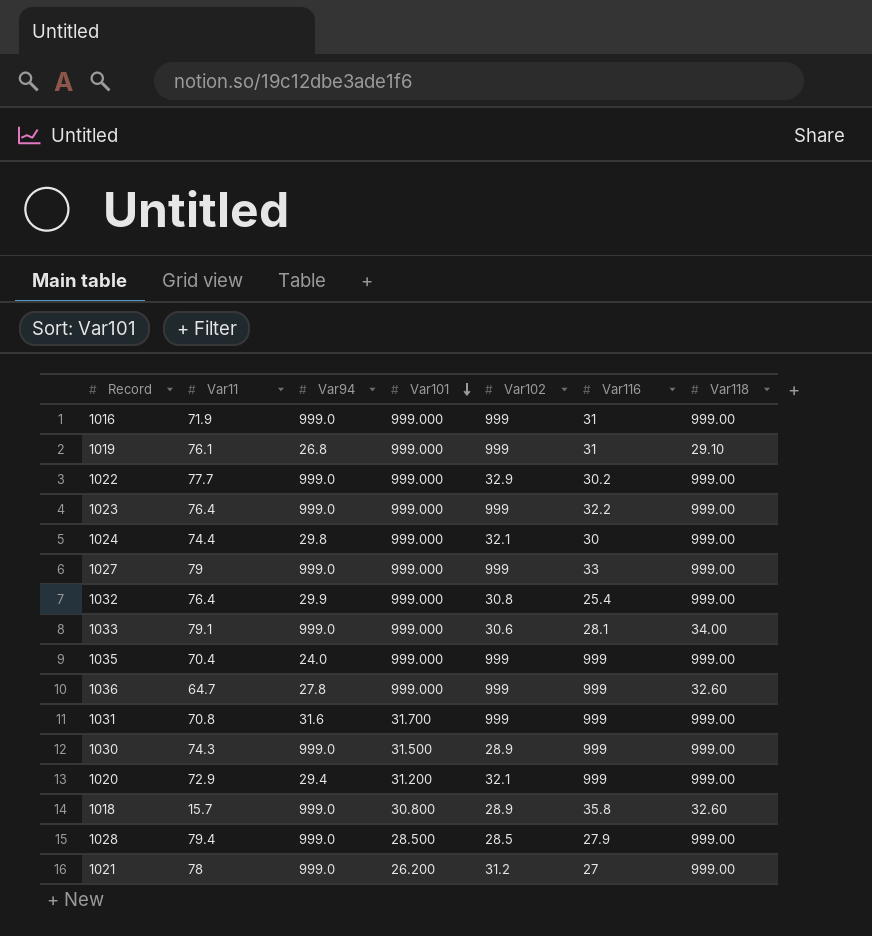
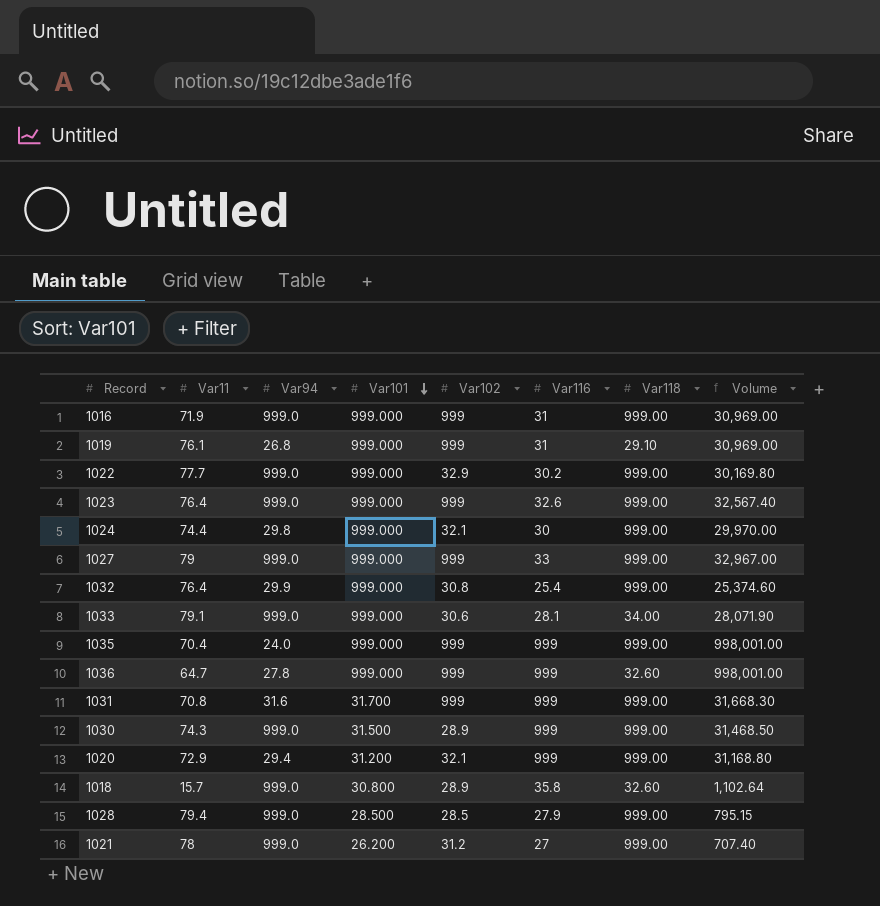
column Volume | formula: none -> [Var101] * [Var116]
1023 | Var116: 32.2 -> 32.6

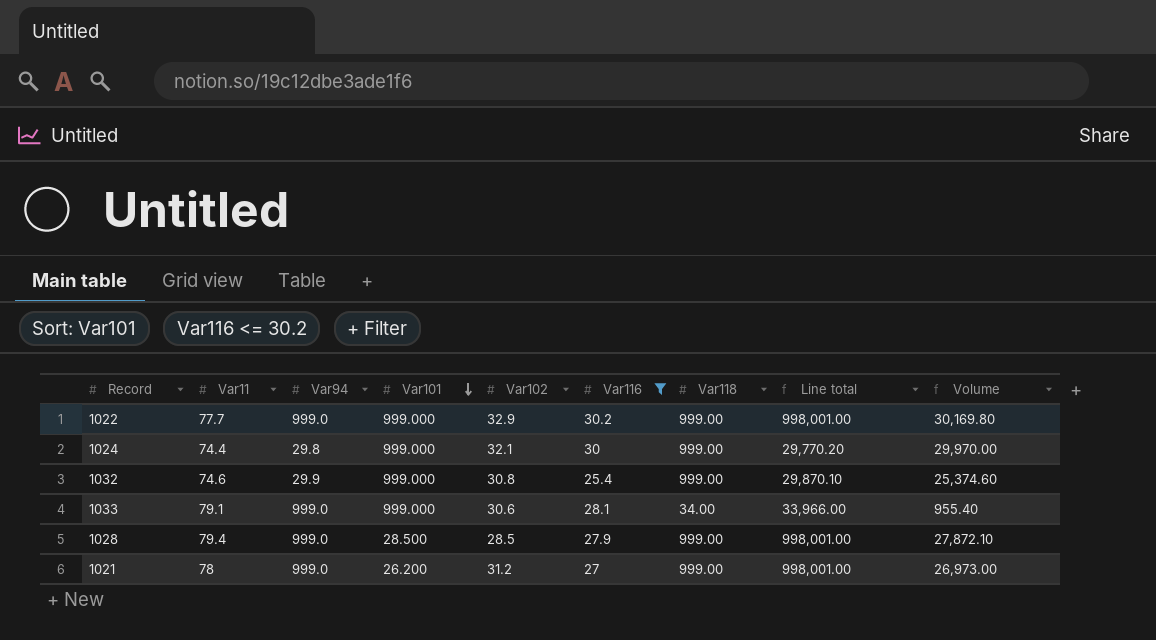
filter: none -> Var116 <= 30.2
column Line total | formula: none -> [Var94] * [Var118]
column Volume | formula: [Var101] * [Var116] -> [Var116] * [Var118]
1032 | Var11: 76.4 -> 74.6

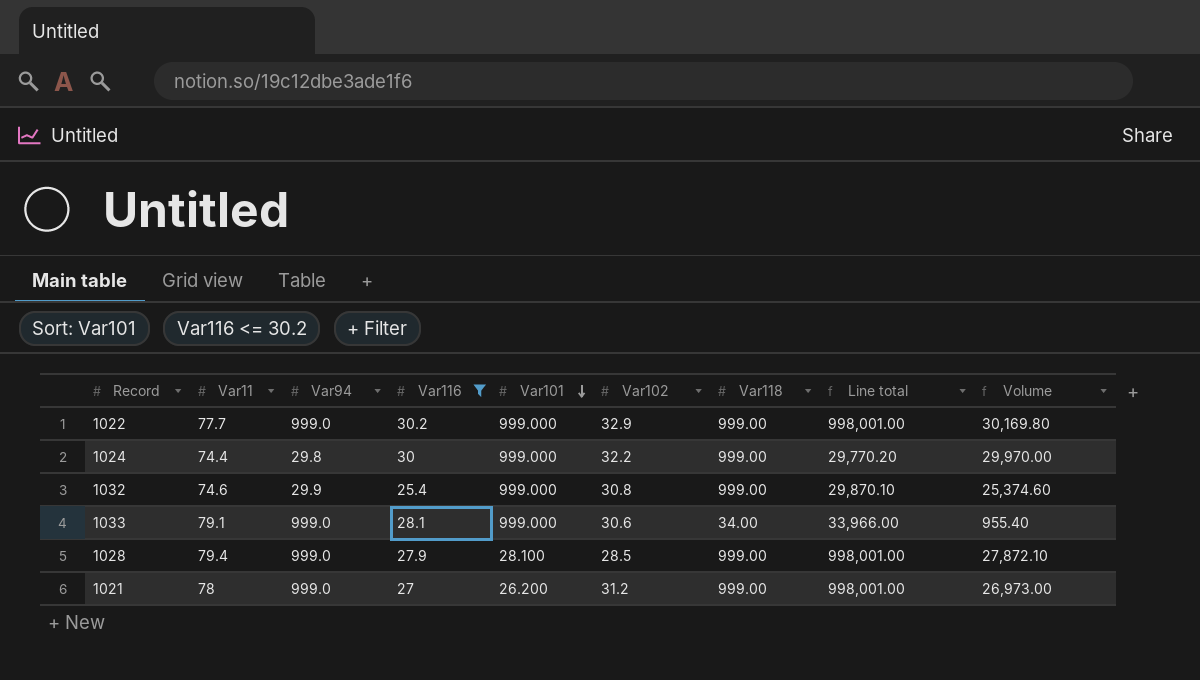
column Var116 | position: 6 -> 4
1024 | Var102: 32.1 -> 32.2
1028 | Var101: 28.500 -> 28.100

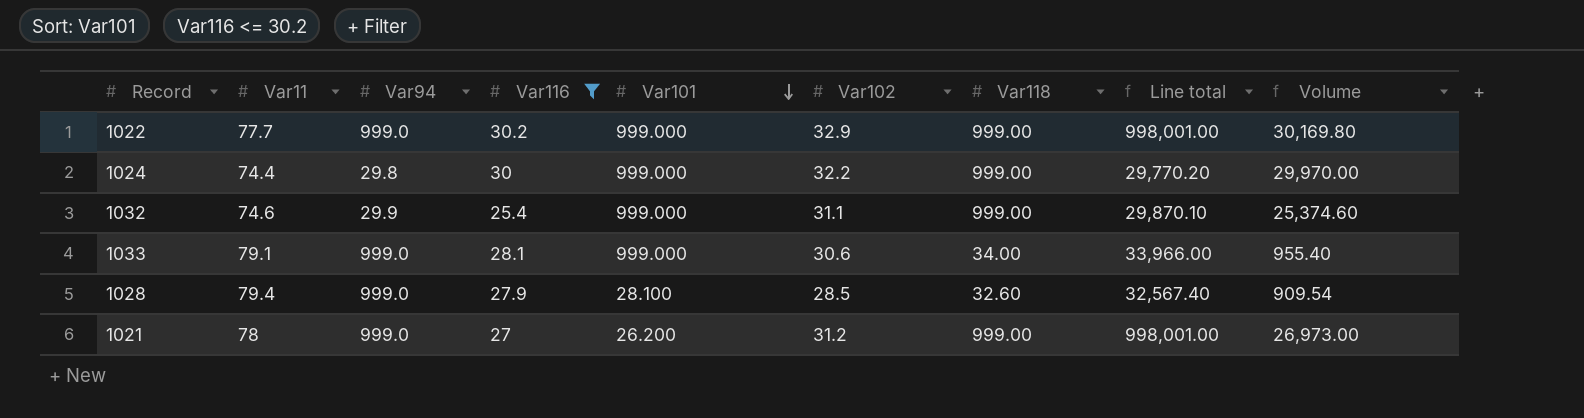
1032 | Var102: 30.8 -> 31.1
1028 | Var118: 999.00 -> 32.60
1028 | Line total: 998,001.00 -> 32,567.40
1028 | Volume: 27,872.10 -> 909.54

